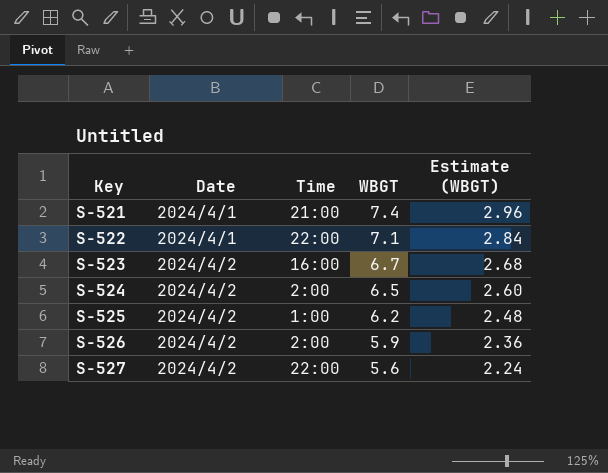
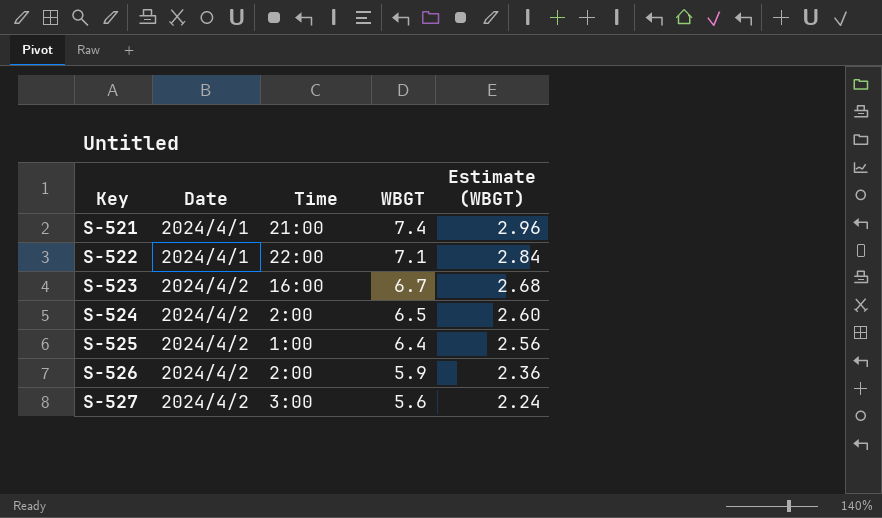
S-525 | WBGT: 6.2 -> 6.4
S-525 | Estimate (WBGT): 2.48 -> 2.56
S-527 | Time: 22:00 -> 3:00

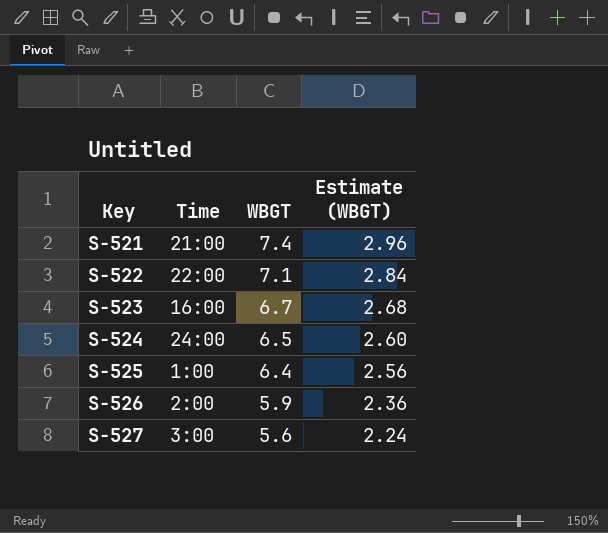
column Date | position: 2 -> none
S-524 | Time: 2:00 -> 24:00

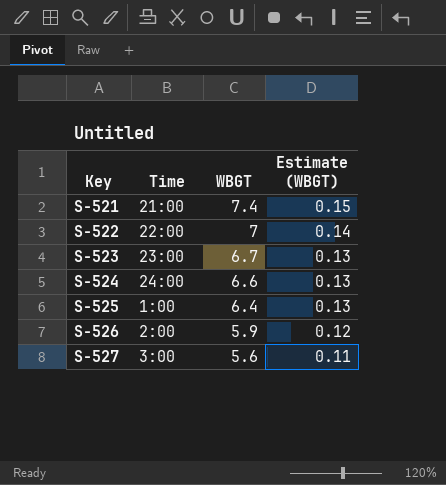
column Estimate (WBGT) | formula: [WBGT] * 0.4 -> [WBGT] * 0.02
S-522 | WBGT: 7.1 -> 7
S-523 | Time: 16:00 -> 23:00
S-524 | WBGT: 6.5 -> 6.6

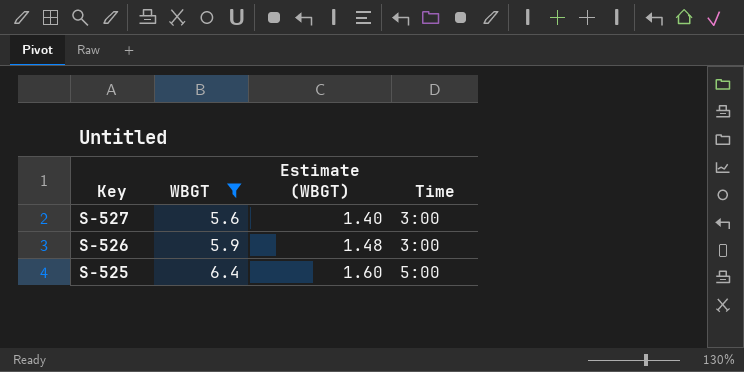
filter: none -> WBGT <= 6.4
row order: Key ascending -> Key descending
column Estimate (WBGT) | formula: [WBGT] * 0.02 -> [WBGT] * 0.25
column Time | position: 2 -> 4
S-526 | Time: 2:00 -> 3:00
S-525 | Time: 1:00 -> 5:00

